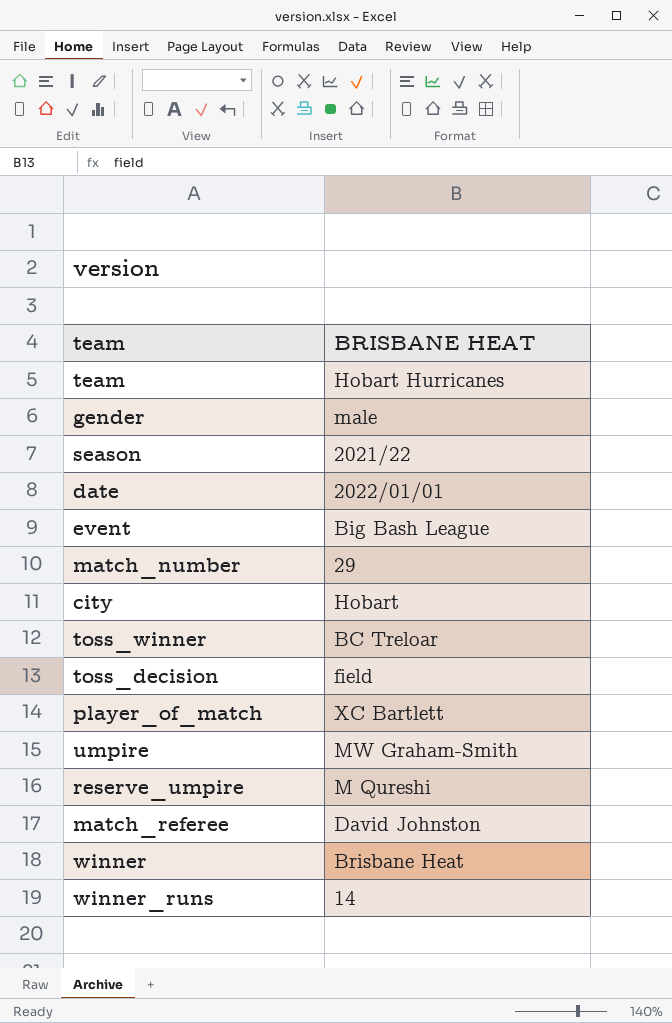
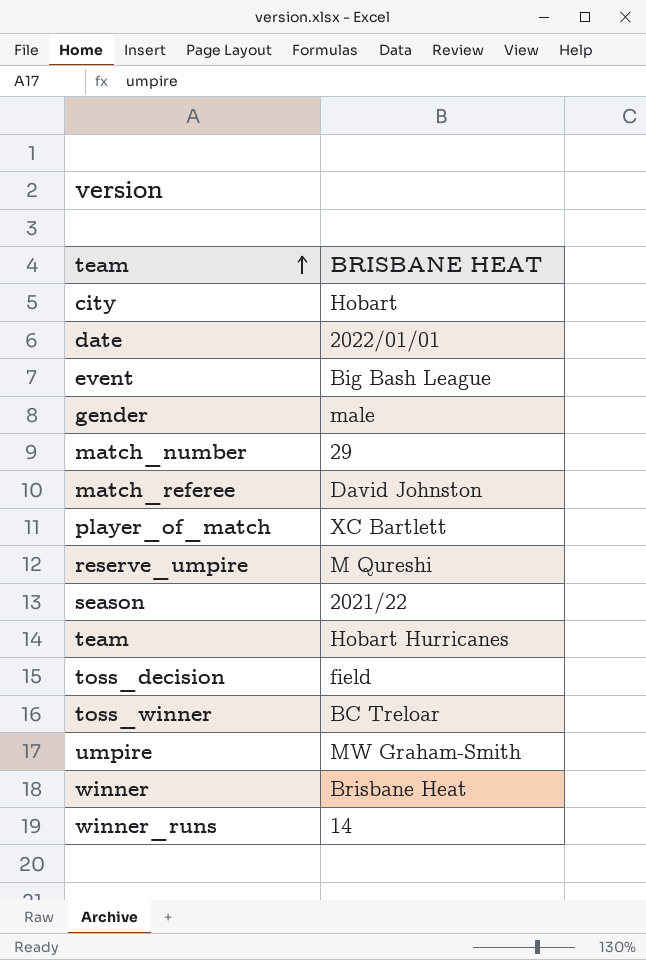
row order: none -> team ascending

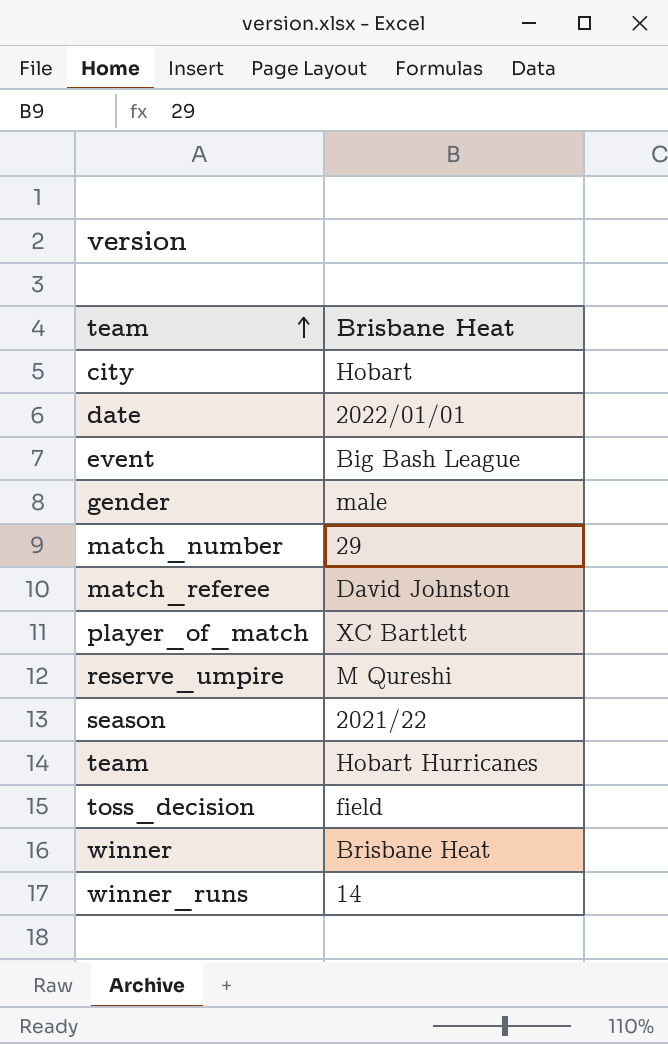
column name: BRISBANE HEAT -> Brisbane Heat
row toss_winner: BC Treloar -> none
row umpire: MW Graham-Smith -> none

